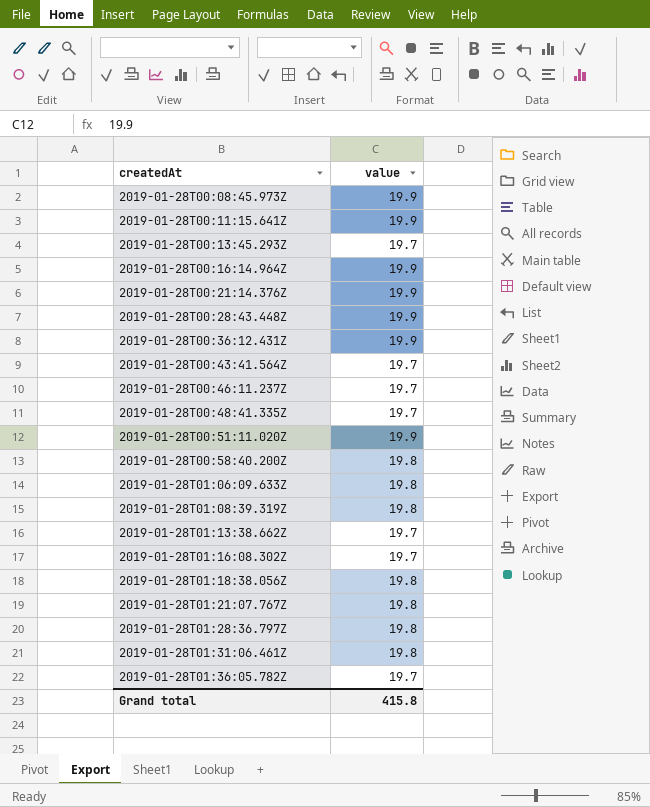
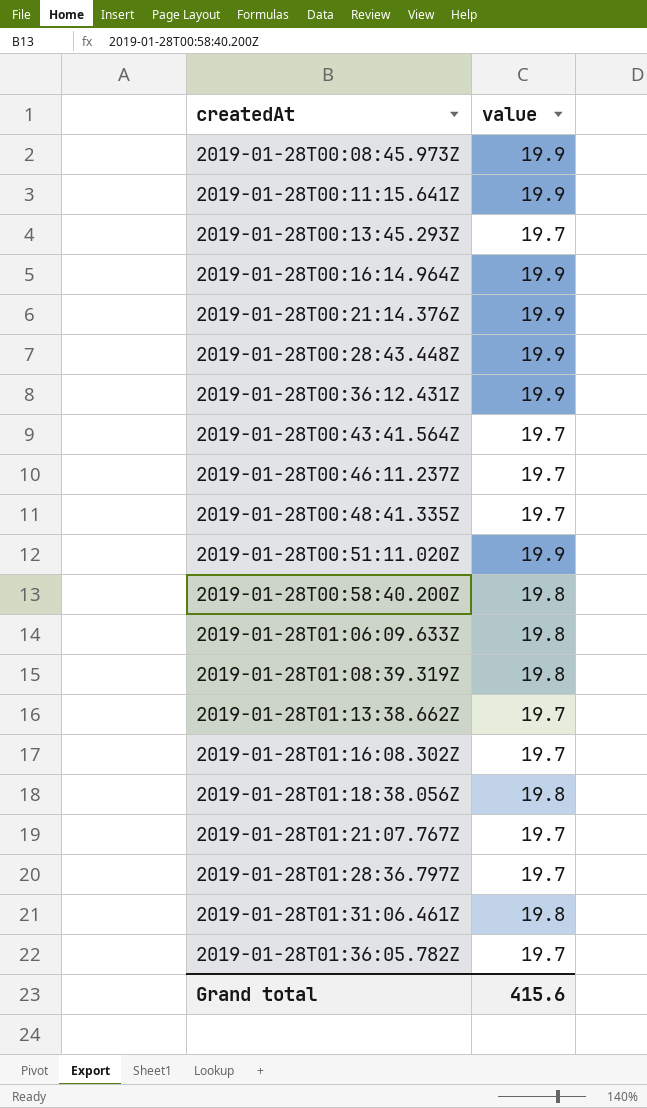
2019-01-28T01:21:07.767Z | value: 19.8 -> 19.7
2019-01-28T01:28:36.797Z | value: 19.8 -> 19.7
Grand total | value: 415.8 -> 415.6

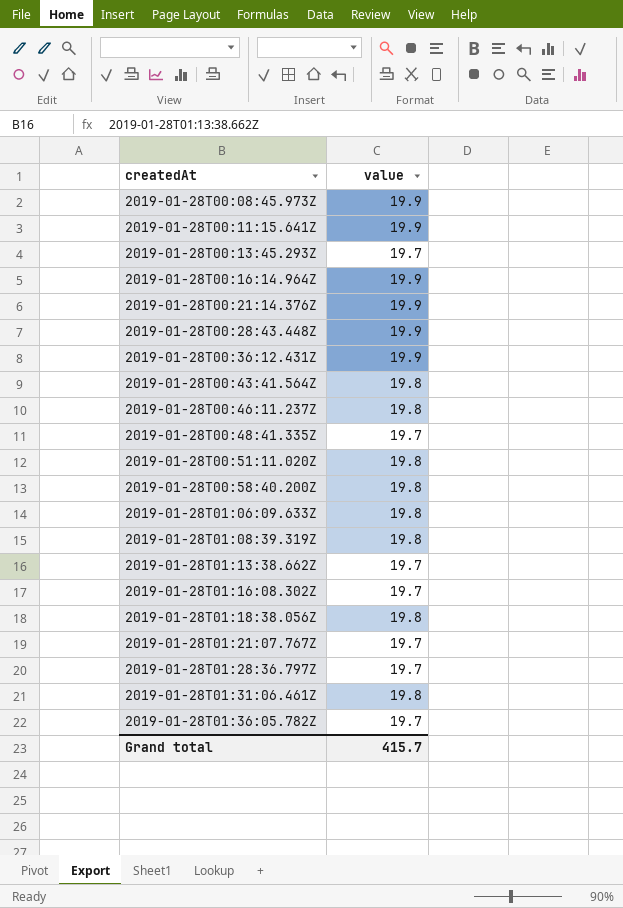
2019-01-28T00:43:41.564Z | value: 19.7 -> 19.8
2019-01-28T00:46:11.237Z | value: 19.7 -> 19.8
2019-01-28T00:51:11.020Z | value: 19.9 -> 19.8
Grand total | value: 415.6 -> 415.7

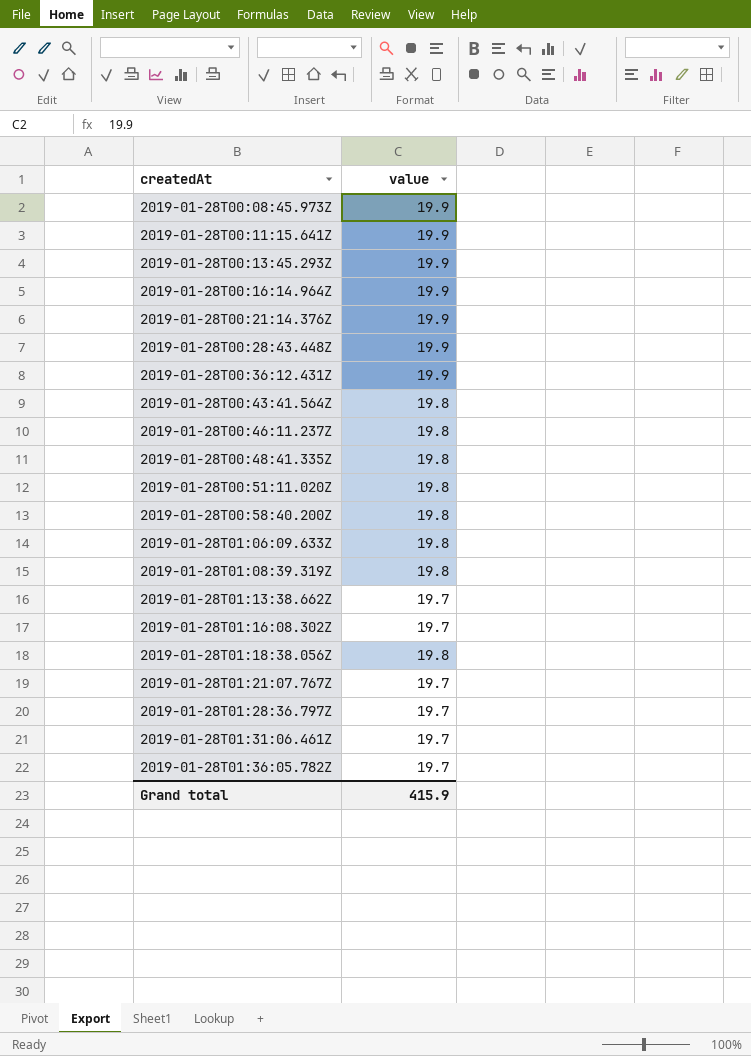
2019-01-28T00:13:45.293Z | value: 19.7 -> 19.9
2019-01-28T00:48:41.335Z | value: 19.7 -> 19.8
2019-01-28T01:31:06.461Z | value: 19.8 -> 19.7
Grand total | value: 415.7 -> 415.9

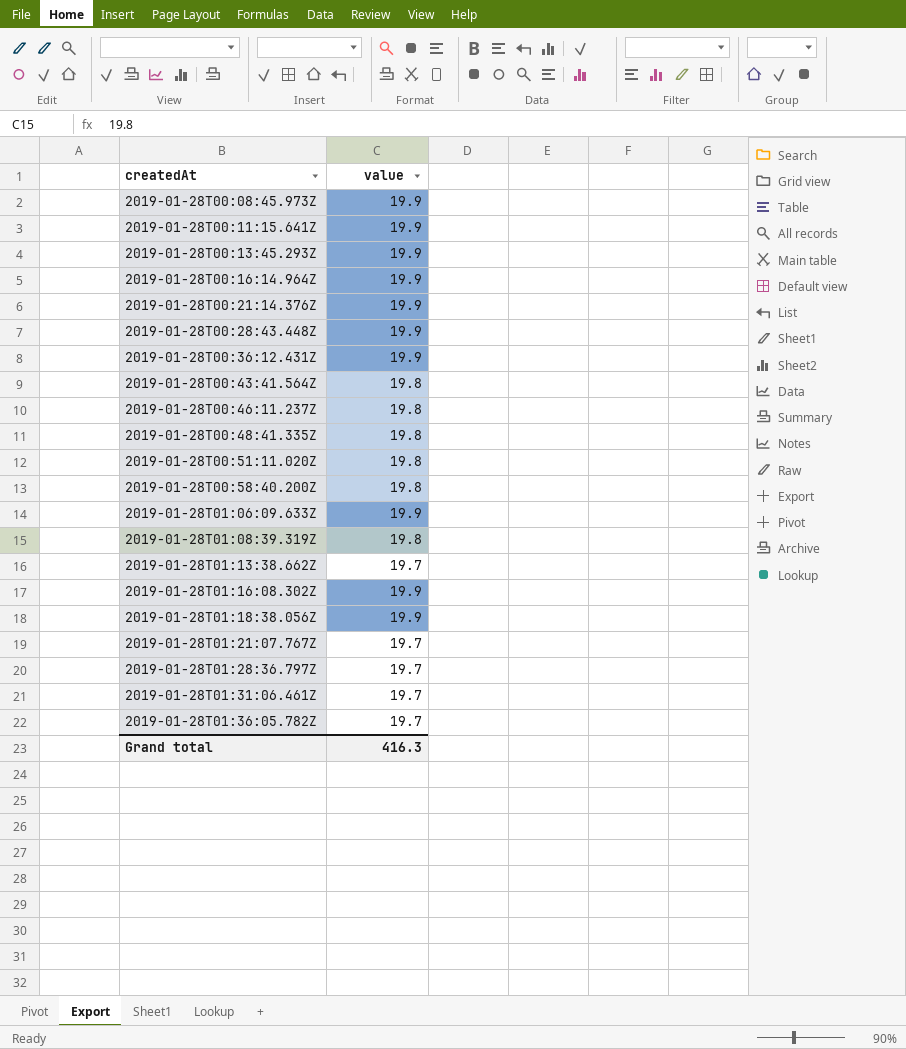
2019-01-28T01:06:09.633Z | value: 19.8 -> 19.9
2019-01-28T01:16:08.302Z | value: 19.7 -> 19.9
2019-01-28T01:18:38.056Z | value: 19.8 -> 19.9
Grand total | value: 415.9 -> 416.3

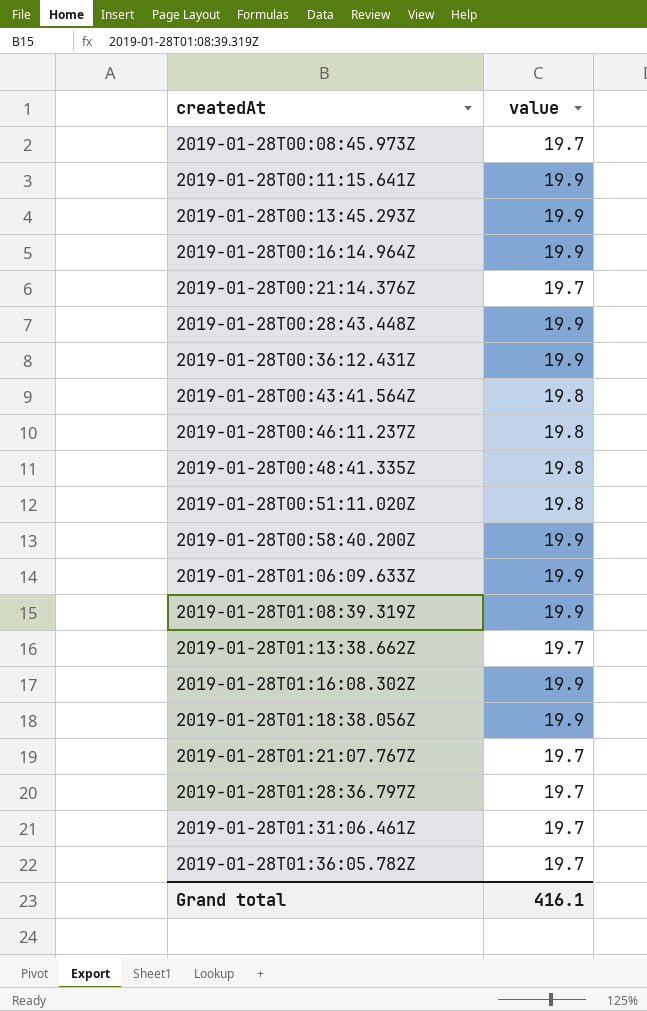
2019-01-28T00:08:45.973Z | value: 19.9 -> 19.7
2019-01-28T00:21:14.376Z | value: 19.9 -> 19.7
2019-01-28T00:58:40.200Z | value: 19.8 -> 19.9
2019-01-28T01:08:39.319Z | value: 19.8 -> 19.9
Grand total | value: 416.3 -> 416.1

